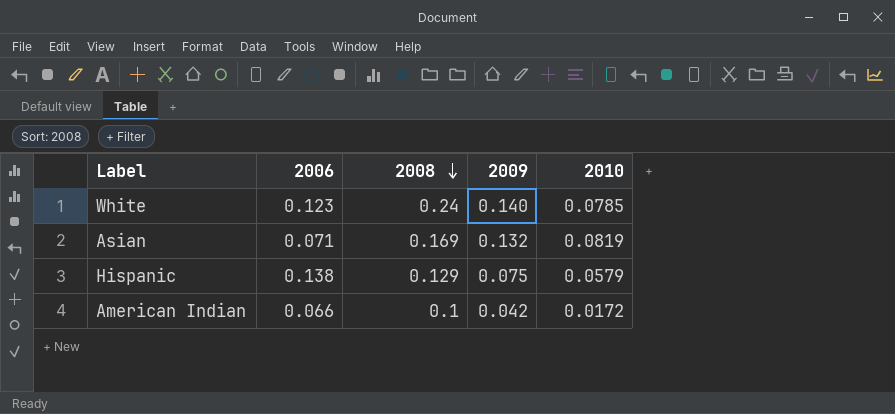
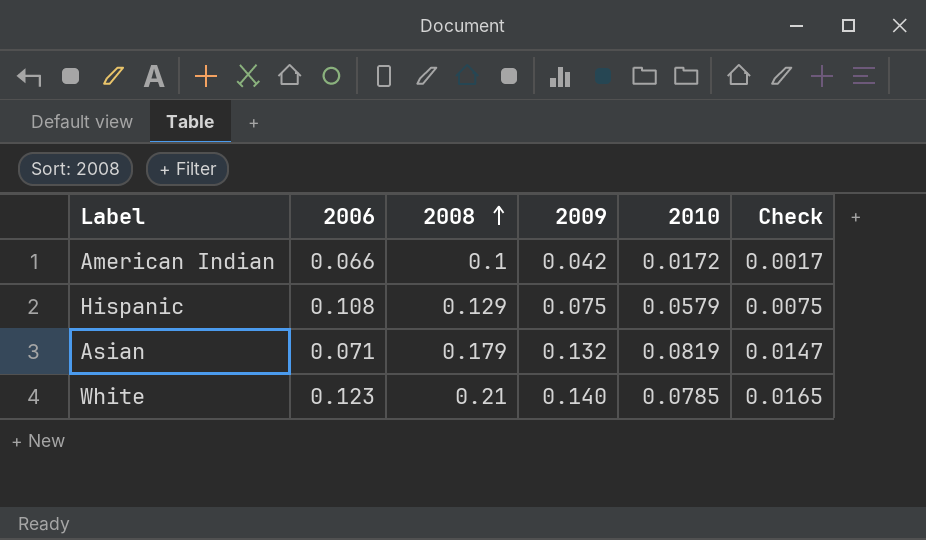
row order: 2008 descending -> 2008 ascending
column Check | formula: none -> [2008] * [2010]
Hispanic | 2006: 0.138 -> 0.108
Asian | 2008: 0.169 -> 0.179
White | 2008: 0.24 -> 0.21

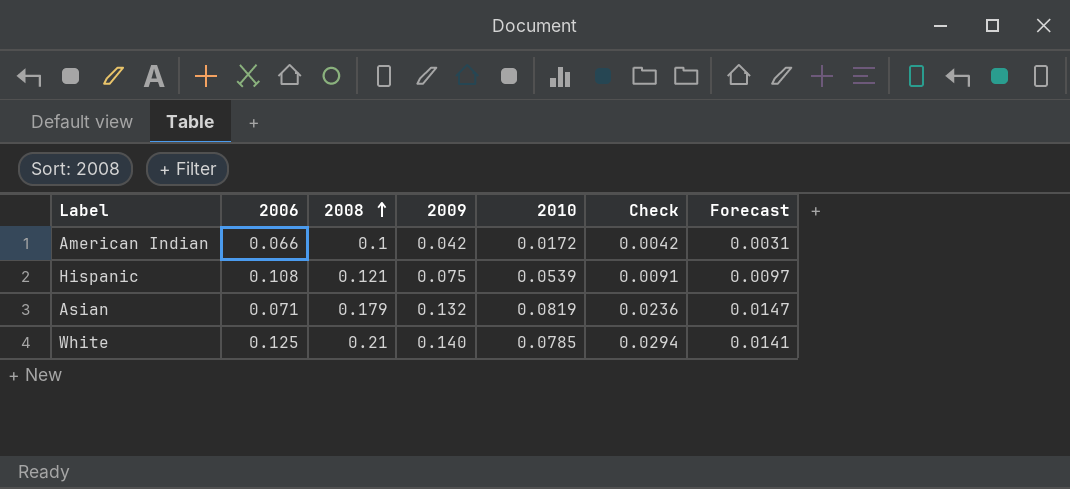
column Check | formula: [2008] * [2010] -> [2008] * [2009]
column Forecast | formula: none -> [2010] * 0.18
Hispanic | 2008: 0.129 -> 0.121
Hispanic | 2010: 0.0579 -> 0.0539
White | 2006: 0.123 -> 0.125

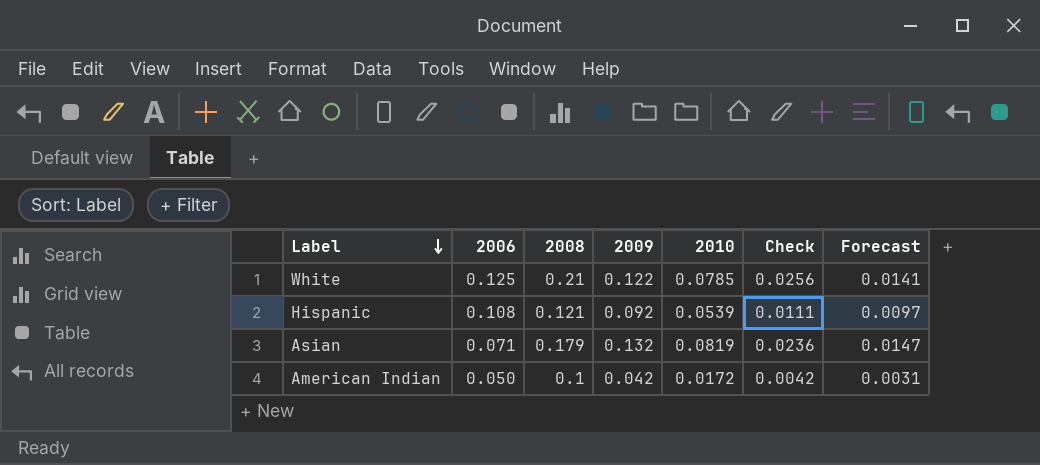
row order: 2008 ascending -> Label descending
White | 2009: 0.140 -> 0.122
White | Check: 0.0294 -> 0.0256
Hispanic | 2009: 0.075 -> 0.092
Hispanic | Check: 0.0091 -> 0.0111
American Indian | 2006: 0.066 -> 0.050

